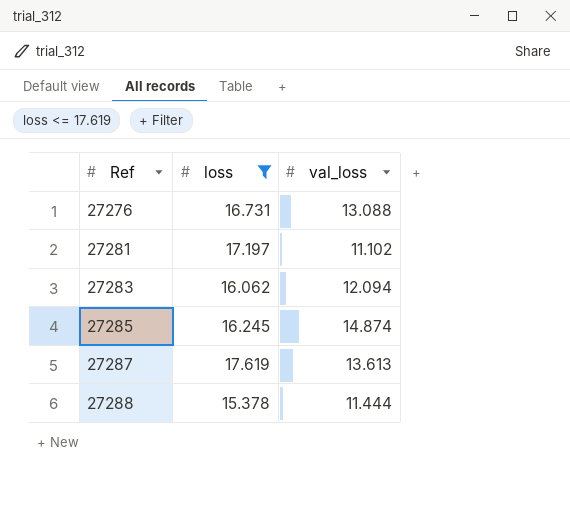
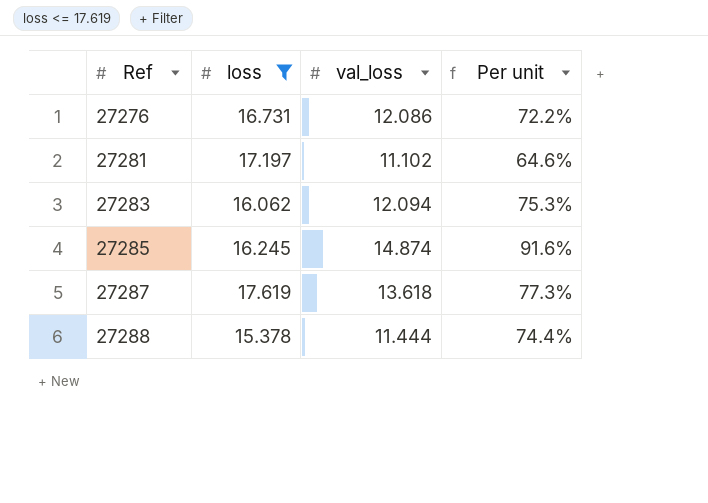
column Per unit | formula: none -> [val_loss] / [loss]
27276 | val_loss: 13.088 -> 12.086
27287 | val_loss: 13.613 -> 13.618

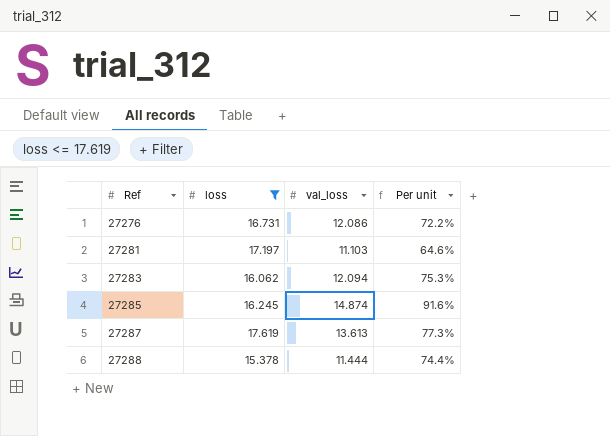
27281 | val_loss: 11.102 -> 11.103
27287 | val_loss: 13.618 -> 13.613

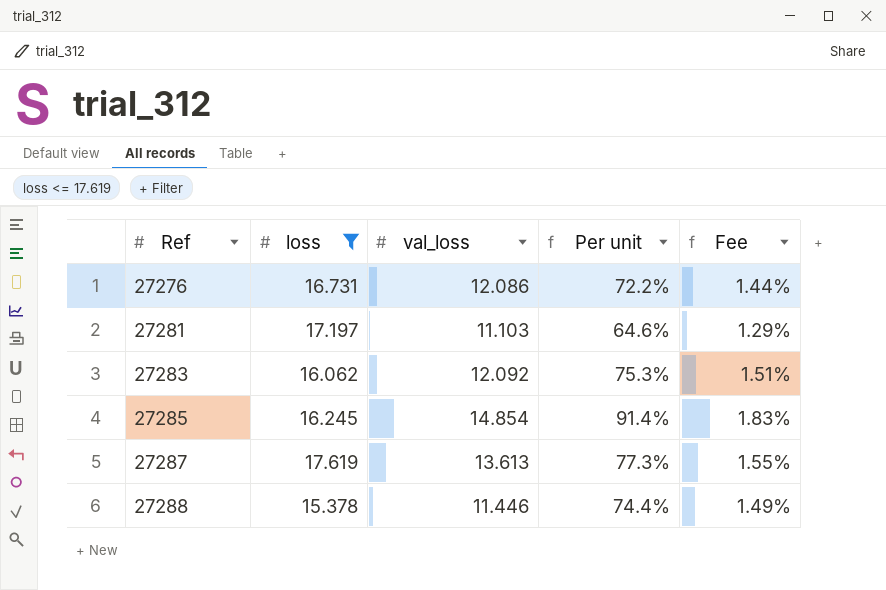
column Fee | formula: none -> [Per unit] * 0.02
27283 | val_loss: 12.094 -> 12.092
27285 | val_loss: 14.874 -> 14.854
27285 | Per unit: 91.6% -> 91.4%
27288 | val_loss: 11.444 -> 11.446

